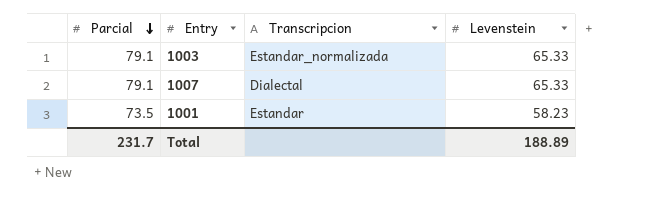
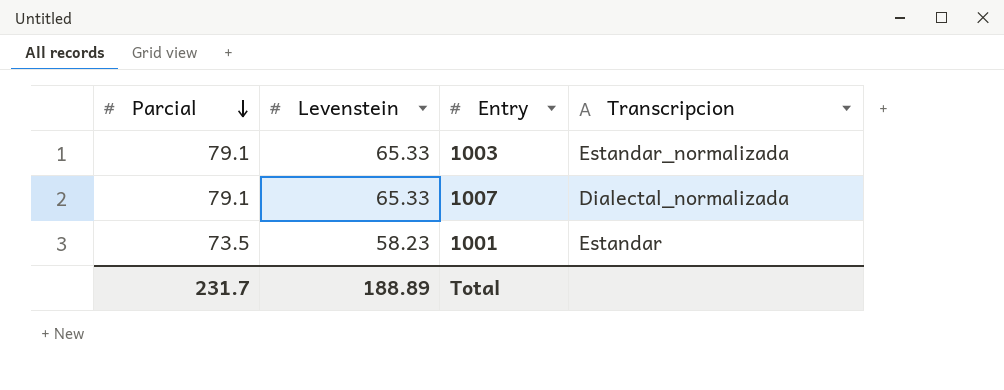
column Levenstein | position: 4 -> 2
1007 | Transcripcion: Dialectal -> Dialectal_normalizada

